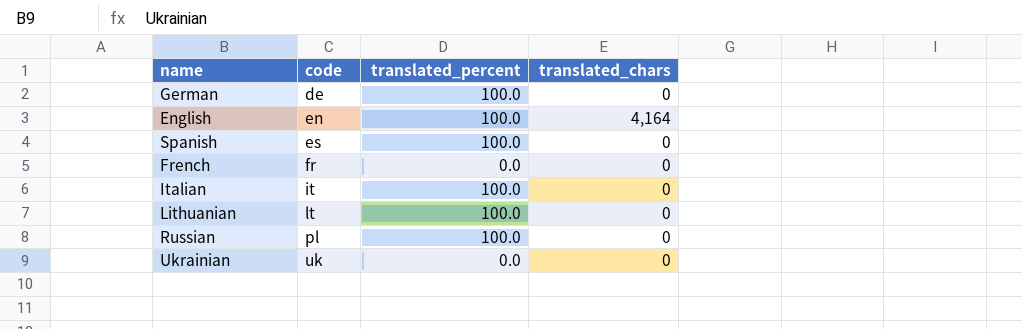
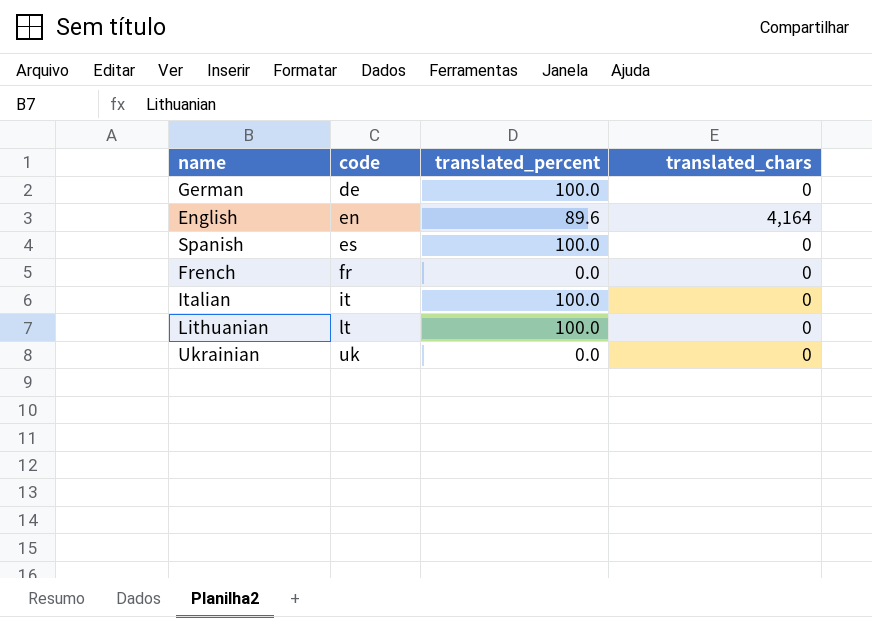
row Russian: pl | 100.0 | 0 -> none
English | translated_percent: 100.0 -> 89.6

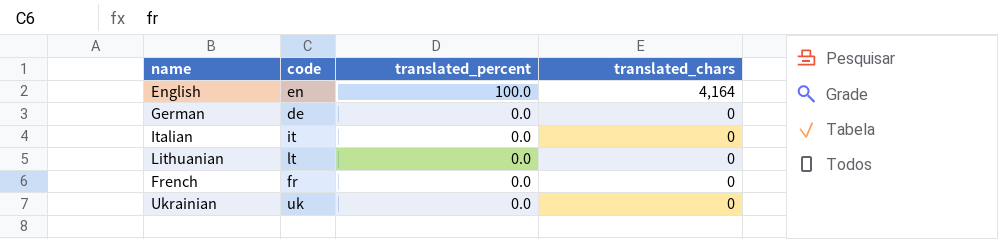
row order: code ascending -> translated_percent descending
row Spanish: es | 100.0 | 0 -> none
English | translated_percent: 89.6 -> 100.0
German | translated_percent: 100.0 -> 0.0
Italian | translated_percent: 100.0 -> 0.0
Lithuanian | translated_percent: 100.0 -> 0.0

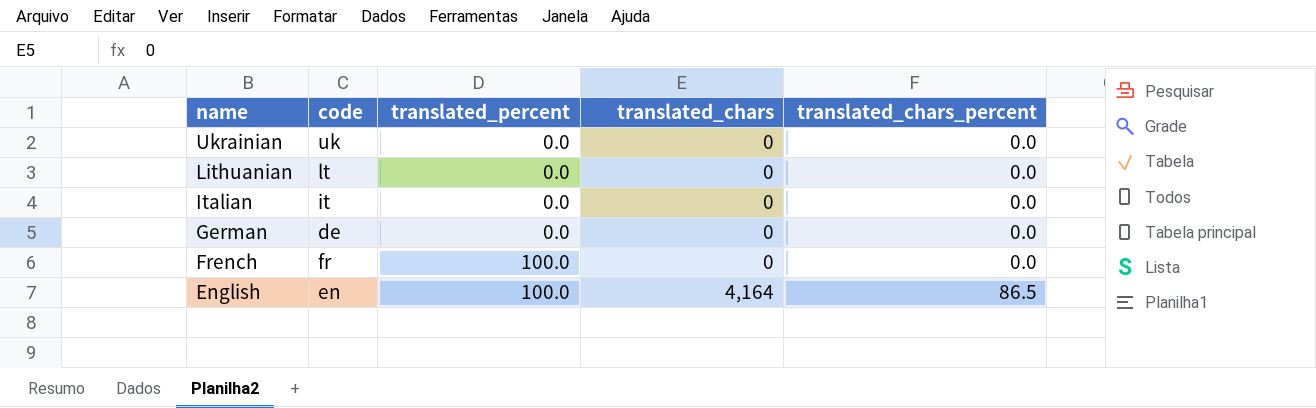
row order: translated_percent descending -> name descending
column translated_chars_percent | position: none -> 5
French | translated_percent: 0.0 -> 100.0

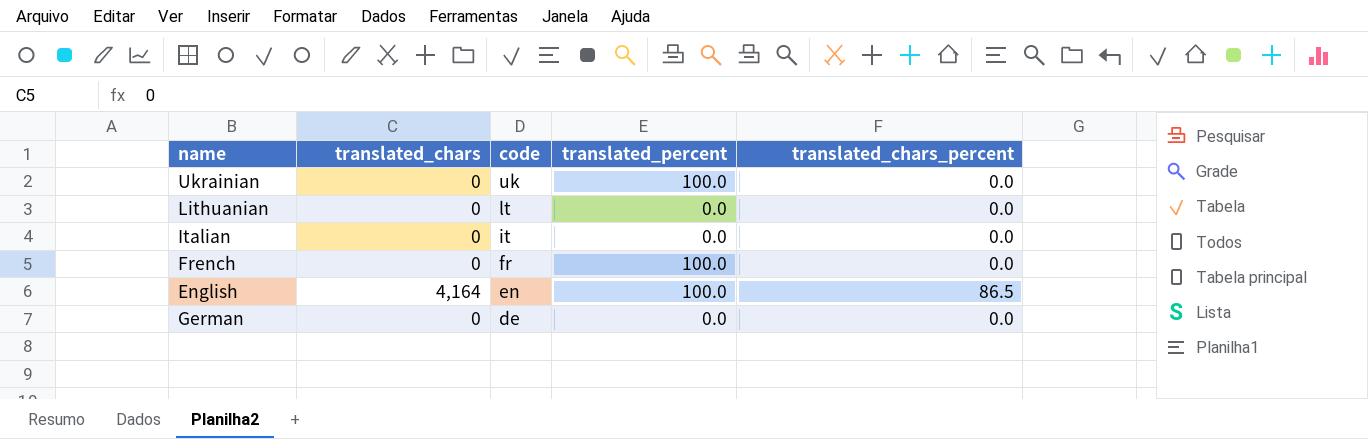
row order: name descending -> code descending
column translated_chars | position: 4 -> 2
Ukrainian | translated_percent: 0.0 -> 100.0

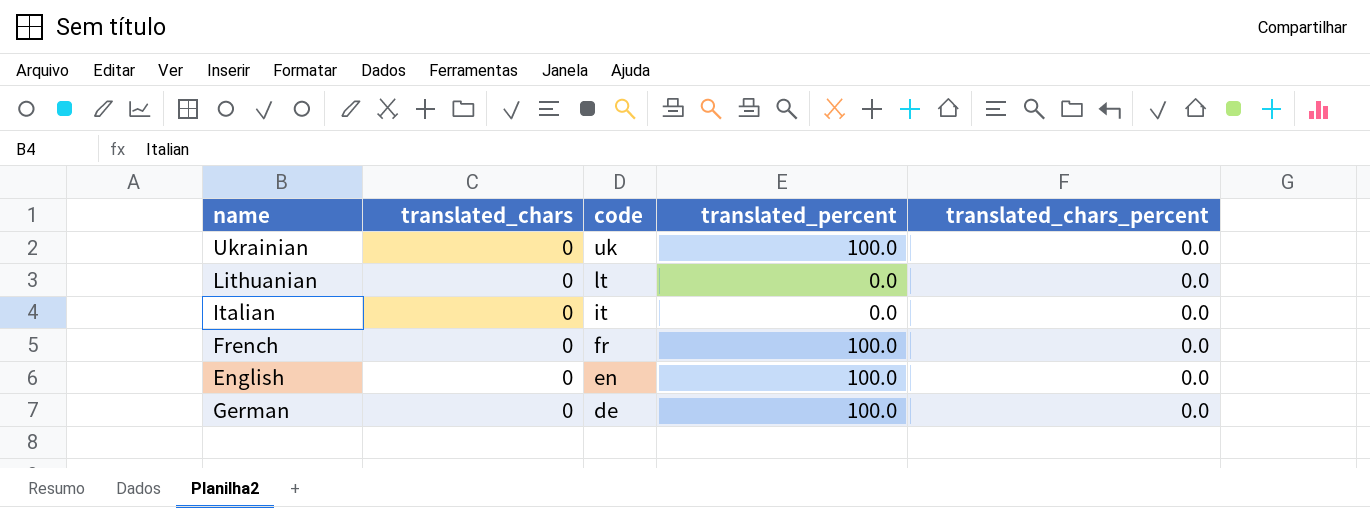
English | translated_chars: 4,164 -> 0
English | translated_chars_percent: 86.5 -> 0.0
German | translated_percent: 0.0 -> 100.0

